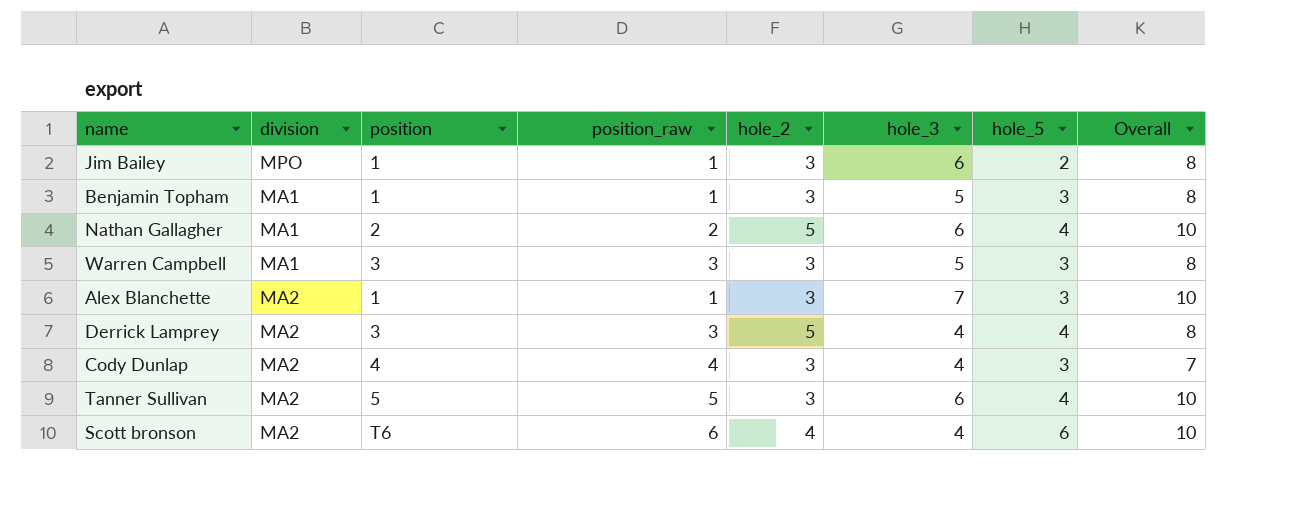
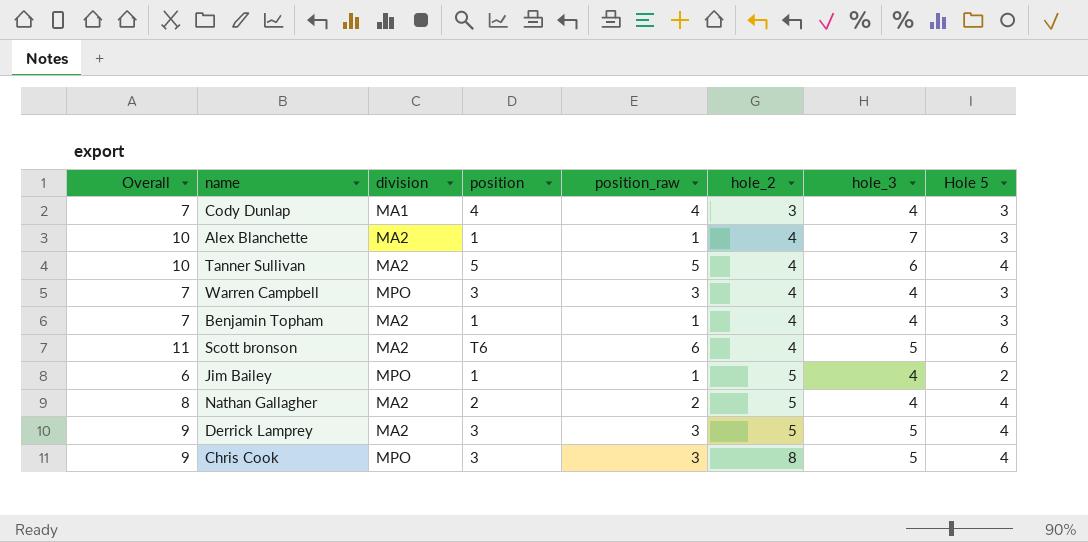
row order: none -> hole_2 ascending
column Overall | position: 8 -> 1
column name: hole_5 -> Hole 5
Cody Dunlap | division: MA2 -> MA1
Alex Blanchette | hole_2: 3 -> 4
Tanner Sullivan | hole_2: 3 -> 4
Warren Campbell | Overall: 8 -> 7
Warren Campbell | division: MA1 -> MPO
Warren Campbell | hole_2: 3 -> 4
Warren Campbell | hole_3: 5 -> 4
Benjamin Topham | Overall: 8 -> 7
Benjamin Topham | division: MA1 -> MA2
Benjamin Topham | hole_2: 3 -> 4
Benjamin Topham | hole_3: 5 -> 4
Scott bronson | Overall: 10 -> 11
Scott bronson | hole_3: 4 -> 5
Jim Bailey | Overall: 8 -> 6
Jim Bailey | hole_2: 3 -> 5
Jim Bailey | hole_3: 6 -> 4
Nathan Gallagher | Overall: 10 -> 8
Nathan Gallagher | division: MA1 -> MA2
Nathan Gallagher | hole_3: 6 -> 4
Derrick Lamprey | Overall: 8 -> 9
Derrick Lamprey | hole_3: 4 -> 5
row Chris Cook: none -> 9 | MPO | 3 | 3 | 8 | 5 | 4

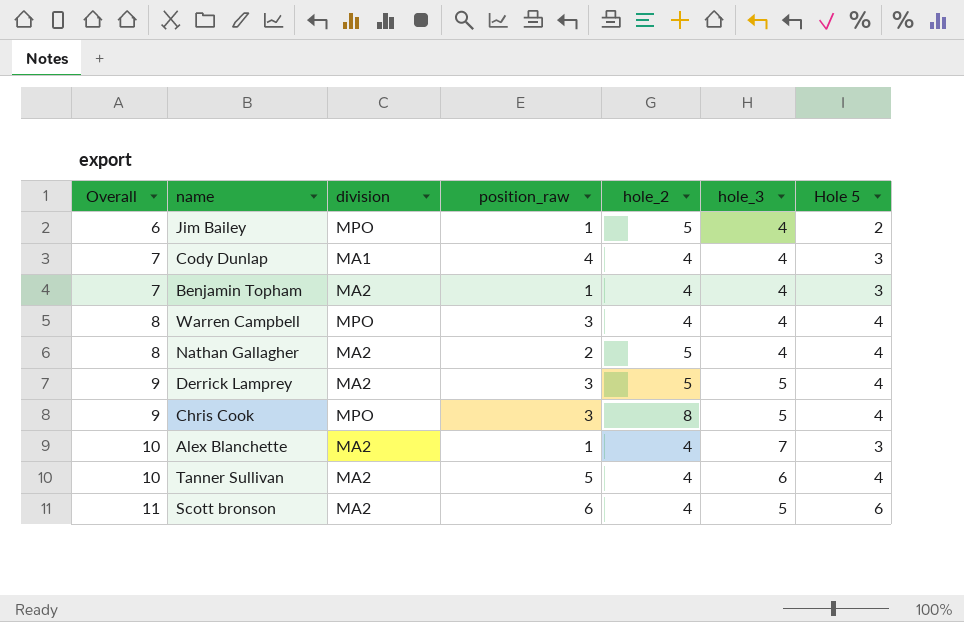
row order: hole_2 ascending -> Overall ascending
column position | position: 4 -> none
Cody Dunlap | hole_2: 3 -> 4
Warren Campbell | Overall: 7 -> 8
Warren Campbell | Hole 5: 3 -> 4

